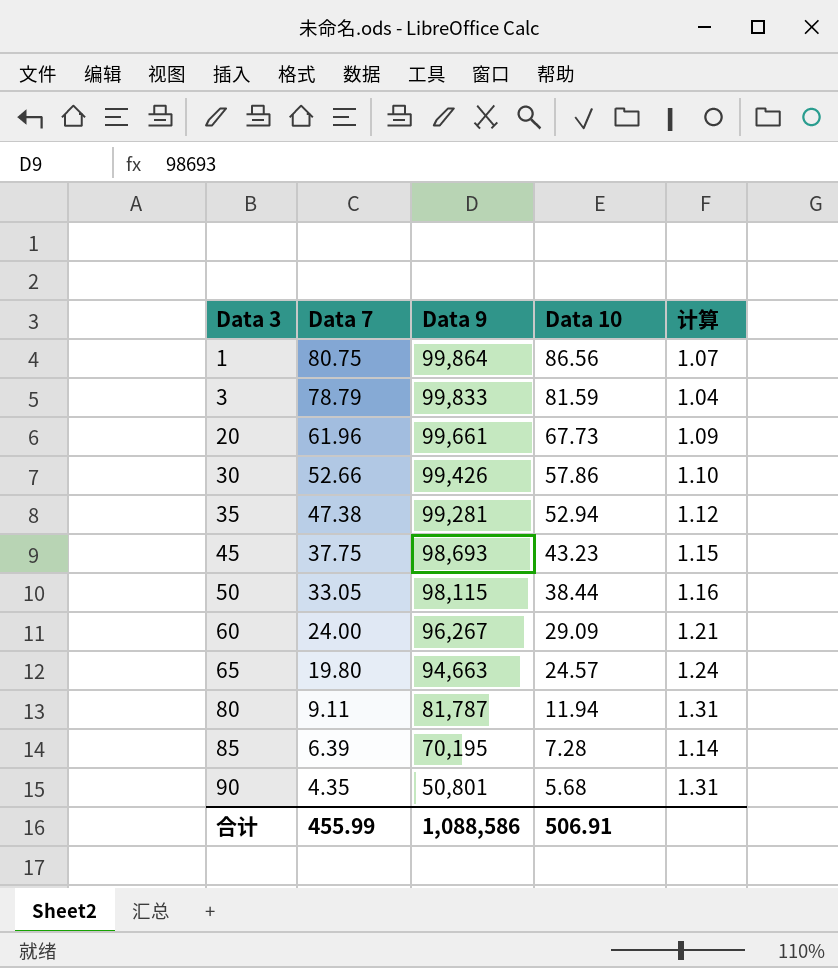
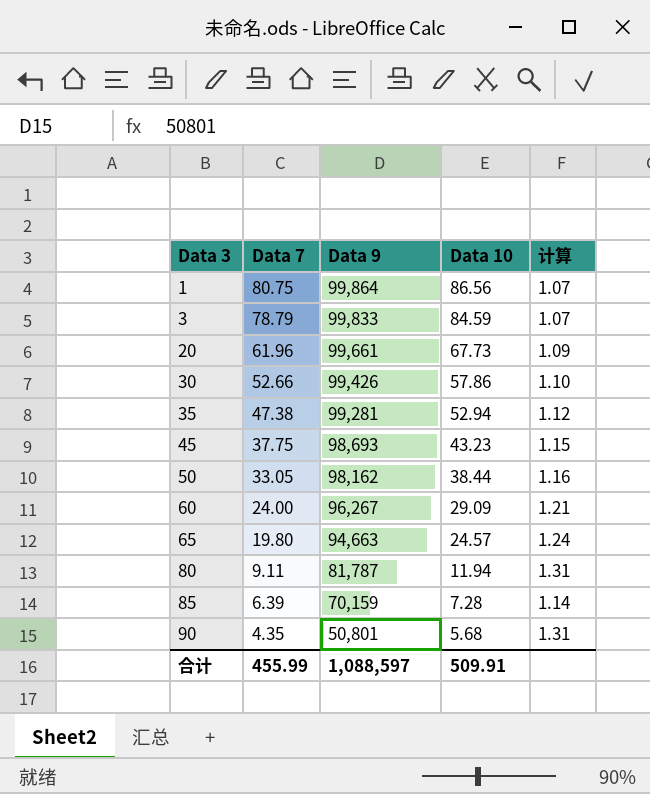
3 | Data 10: 81.59 -> 84.59
3 | 计算: 1.04 -> 1.07
50 | Data 9: 98,115 -> 98,162
85 | Data 9: 70,195 -> 70,159
合计 | Data 9: 1,088,586 -> 1,088,597
合计 | Data 10: 506.91 -> 509.91

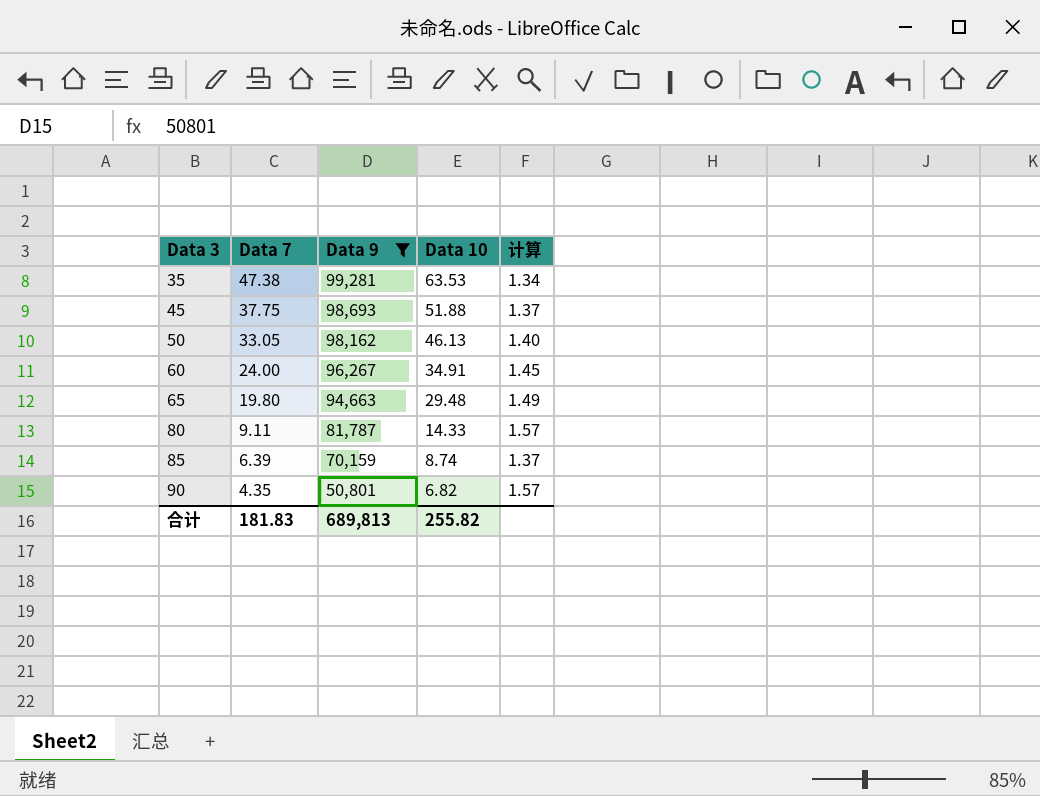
filter: none -> Data 9 <= 99,281
35 | Data 10: 52.94 -> 63.53
35 | 计算: 1.12 -> 1.34
45 | Data 10: 43.23 -> 51.88
45 | 计算: 1.15 -> 1.37
50 | Data 10: 38.44 -> 46.13
50 | 计算: 1.16 -> 1.40
60 | Data 10: 29.09 -> 34.91
60 | 计算: 1.21 -> 1.45
65 | Data 10: 24.57 -> 29.48
65 | 计算: 1.24 -> 1.49
80 | Data 10: 11.94 -> 14.33
80 | 计算: 1.31 -> 1.57
85 | Data 10: 7.28 -> 8.74
85 | 计算: 1.14 -> 1.37
90 | Data 10: 5.68 -> 6.82
90 | 计算: 1.31 -> 1.57
合计 | Data 7: 455.99 -> 181.83
合计 | Data 9: 1,088,597 -> 689,813
合计 | Data 10: 509.91 -> 255.82

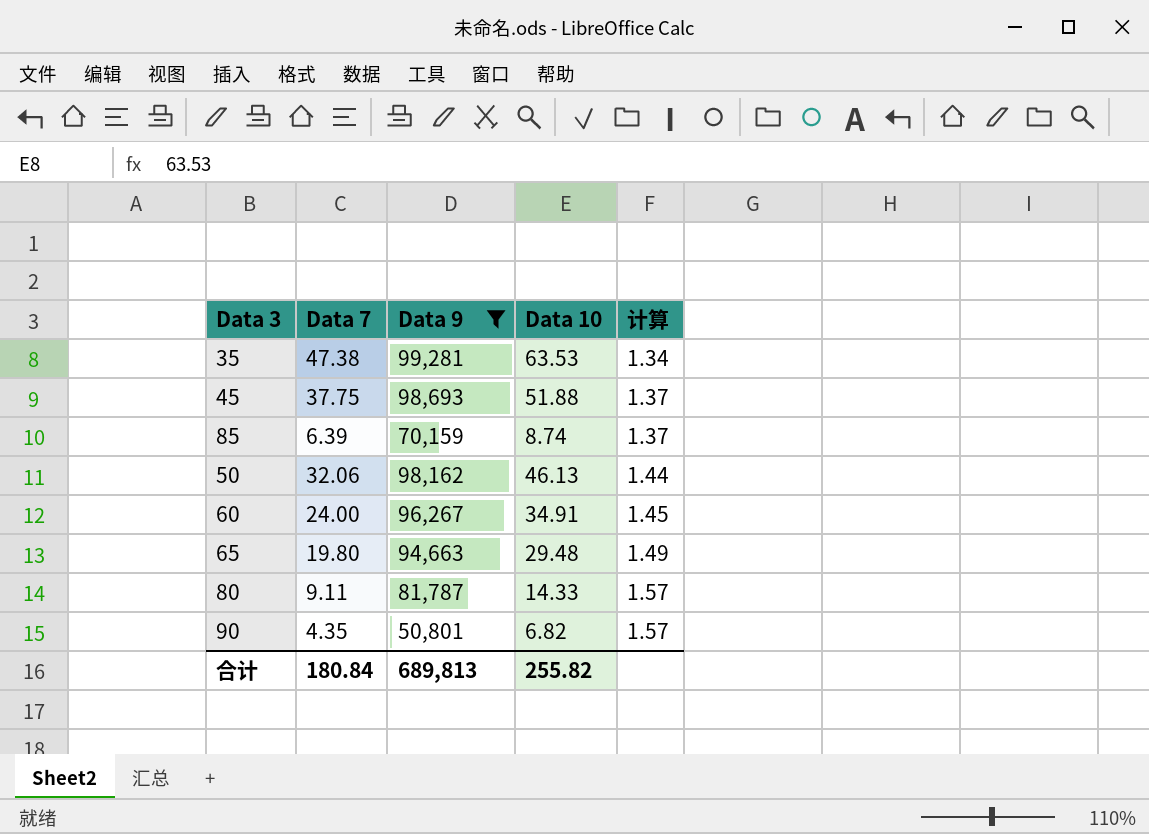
row order: Data 3 ascending -> 计算 ascending
50 | Data 7: 33.05 -> 32.06
50 | 计算: 1.40 -> 1.44
合计 | Data 7: 181.83 -> 180.84

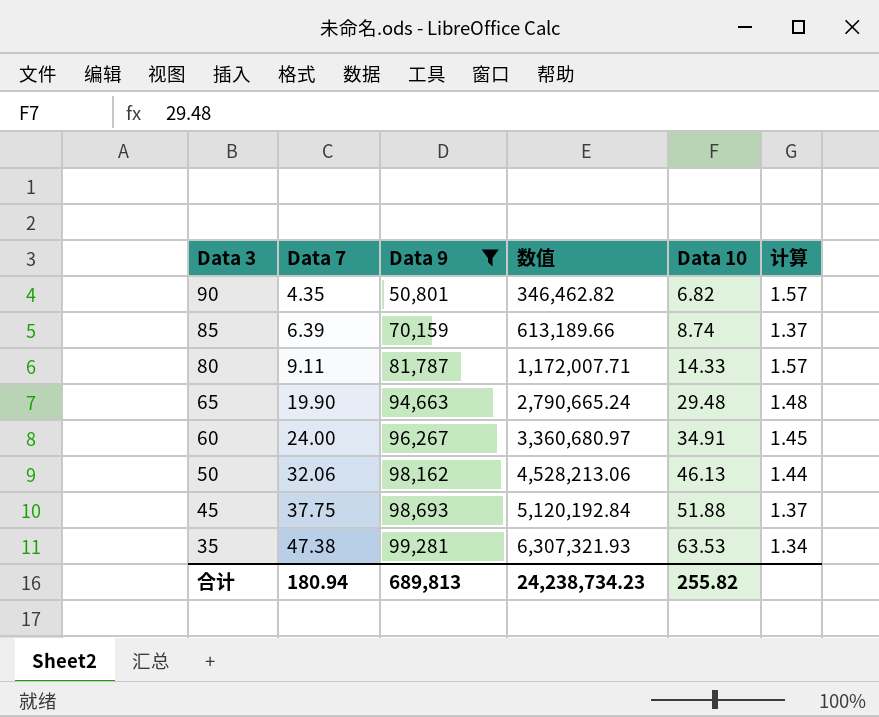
row order: 计算 ascending -> Data 3 descending
column 数值 | formula: none -> [Data 9] * [Data 10]
65 | Data 7: 19.80 -> 19.90
65 | 计算: 1.49 -> 1.48
合计 | Data 7: 180.84 -> 180.94

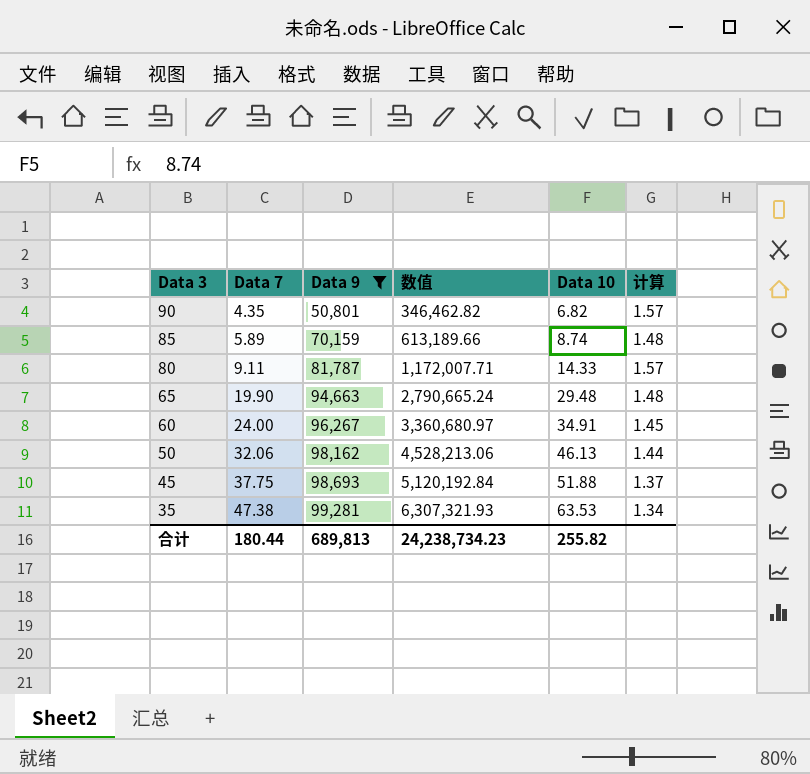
85 | Data 7: 6.39 -> 5.89
85 | 计算: 1.37 -> 1.48
合计 | Data 7: 180.94 -> 180.44

